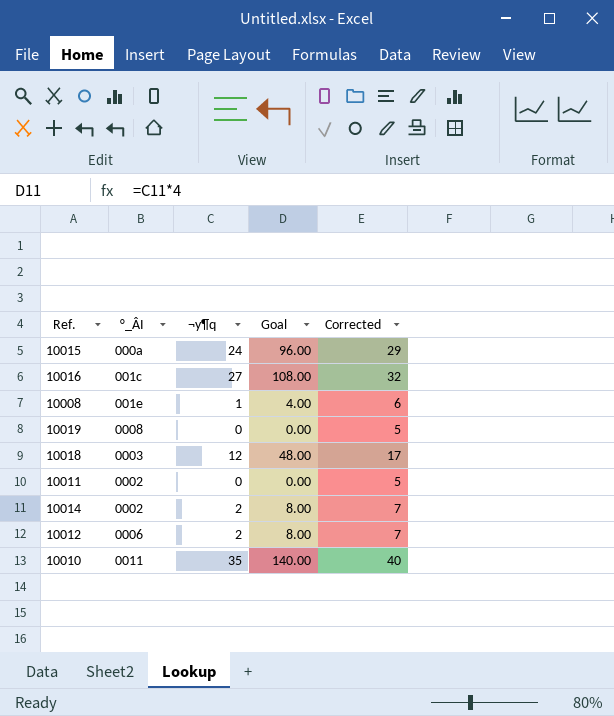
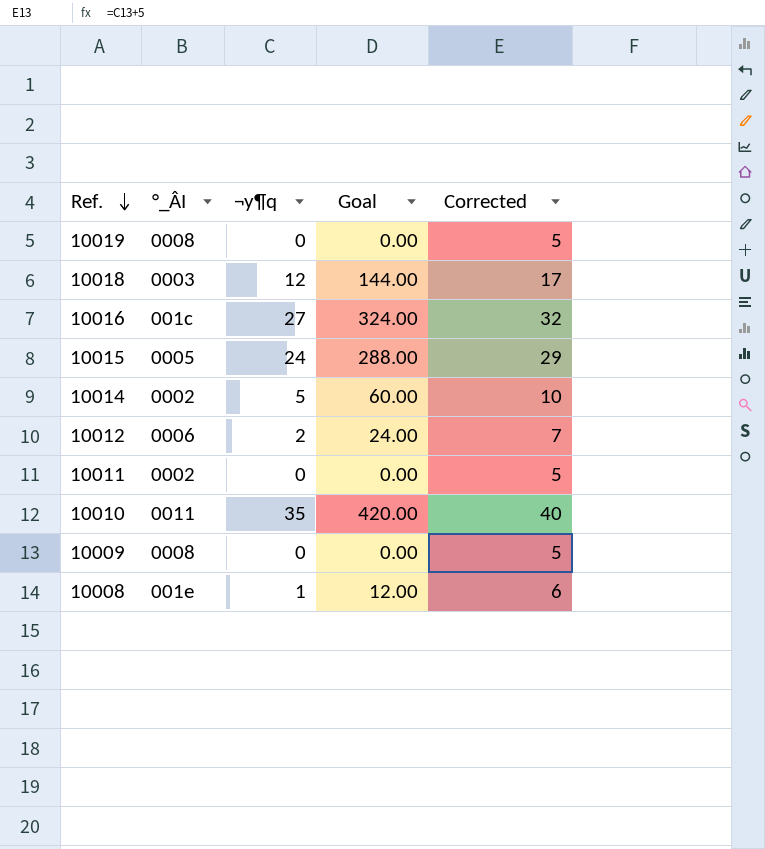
row order: none -> Ref. descending
column Goal | formula: [¬y¶q] * 4 -> [¬y¶q] * 12
10015 | °_ÂI: 000a -> 0005
10014 | ¬y¶q: 2 -> 5
10014 | Corrected: 7 -> 10
row 10009: none -> 0008 | 0 | 0.00 | 5

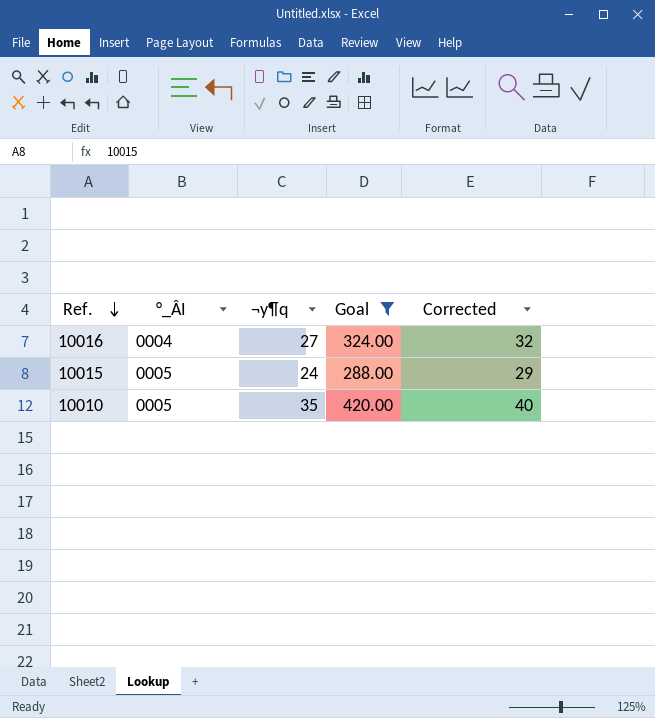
filter: none -> Goal >= 288.00
10016 | °_ÂI: 001c -> 0004
10010 | °_ÂI: 0011 -> 0005

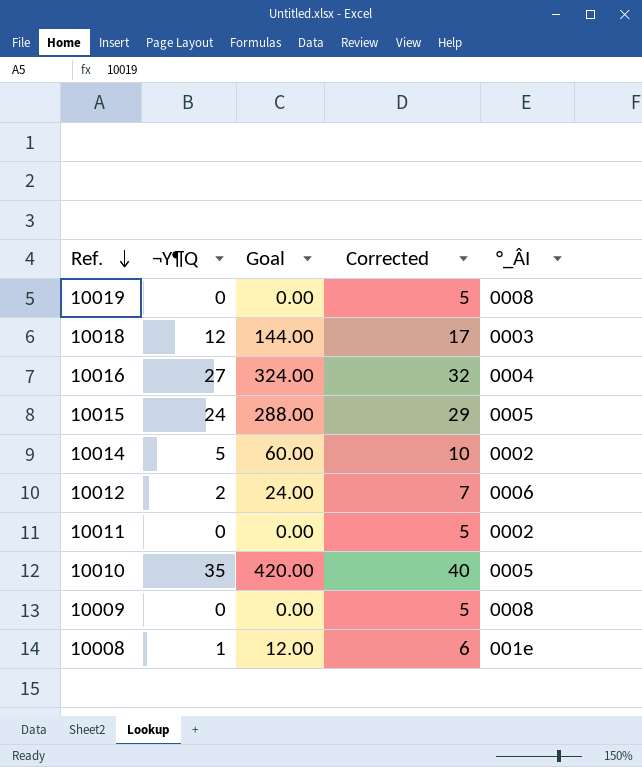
filter: Goal >= 288.00 -> none
column name: ¬y¶q -> ¬Y¶Q
column °_ÂI | position: 2 -> 5

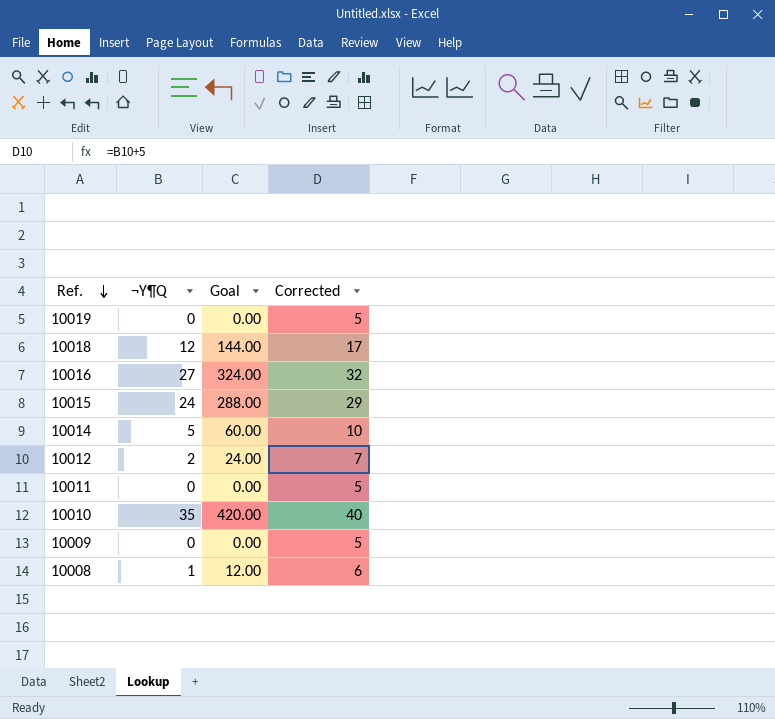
column °_ÂI | position: 5 -> none

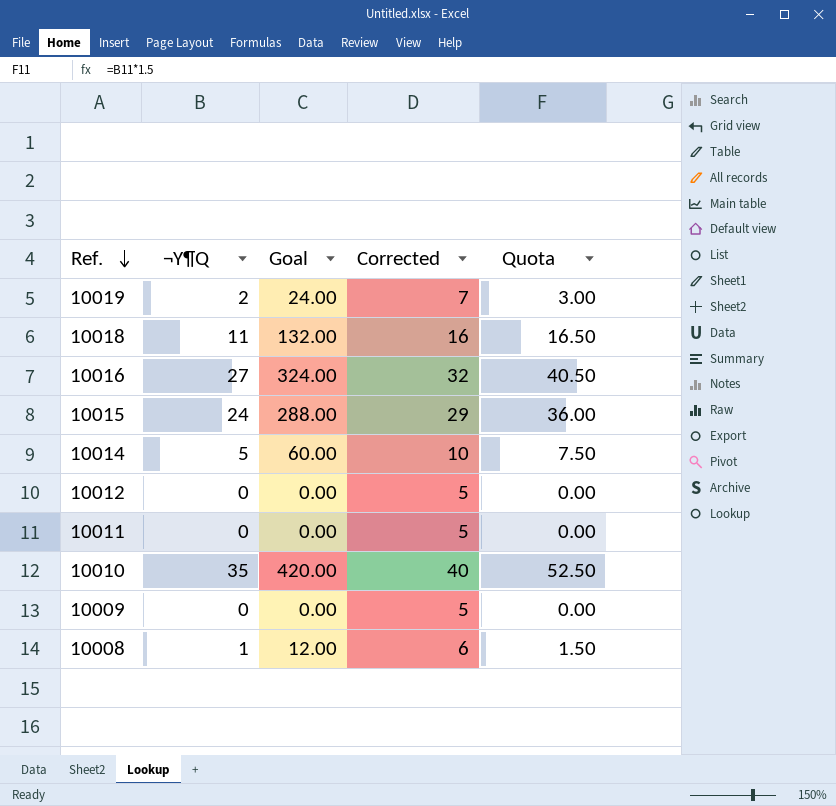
column Quota | formula: none -> [¬Y¶Q] * 1.5
10019 | ¬Y¶Q: 0 -> 2
10019 | Goal: 0.00 -> 24.00
10019 | Corrected: 5 -> 7
10018 | ¬Y¶Q: 12 -> 11
10018 | Goal: 144.00 -> 132.00
10018 | Corrected: 17 -> 16
10012 | ¬Y¶Q: 2 -> 0
10012 | Goal: 24.00 -> 0.00
10012 | Corrected: 7 -> 5

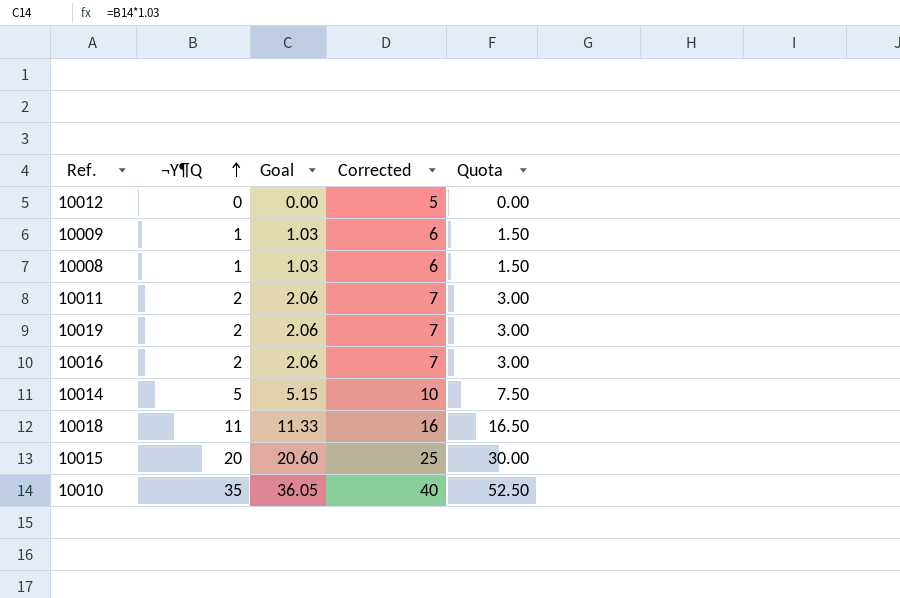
row order: Ref. descending -> ¬Y¶Q ascending
column Goal | formula: [¬Y¶Q] * 12 -> [¬Y¶Q] * 1.03
10009 | ¬Y¶Q: 0 -> 1
10009 | Corrected: 5 -> 6
10009 | Quota: 0.00 -> 1.50
10011 | ¬Y¶Q: 0 -> 2
10011 | Corrected: 5 -> 7
10011 | Quota: 0.00 -> 3.00
10016 | ¬Y¶Q: 27 -> 2
10016 | Corrected: 32 -> 7
10016 | Quota: 40.50 -> 3.00
10015 | ¬Y¶Q: 24 -> 20
10015 | Corrected: 29 -> 25
10015 | Quota: 36.00 -> 30.00

